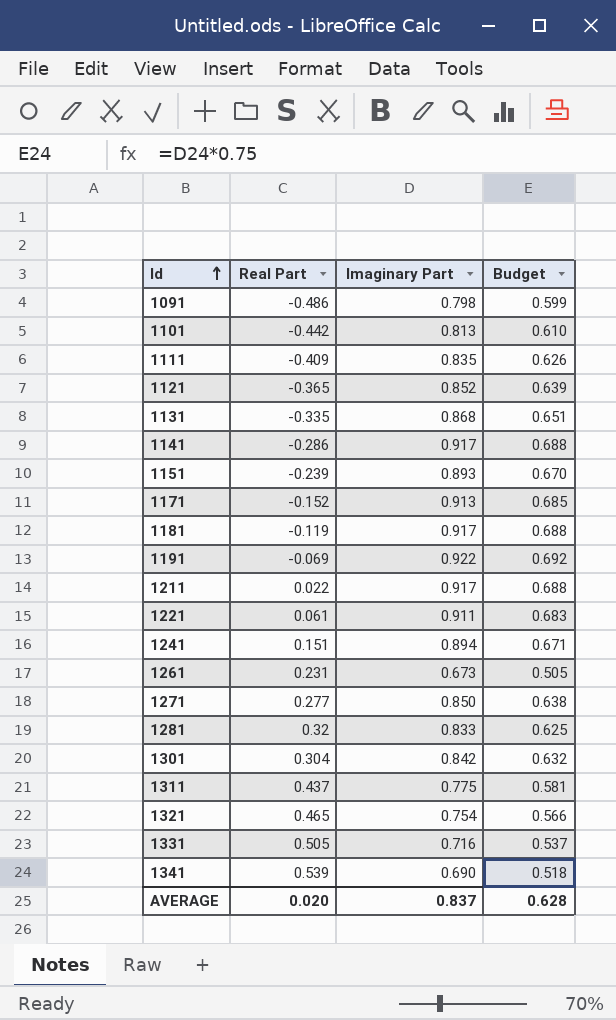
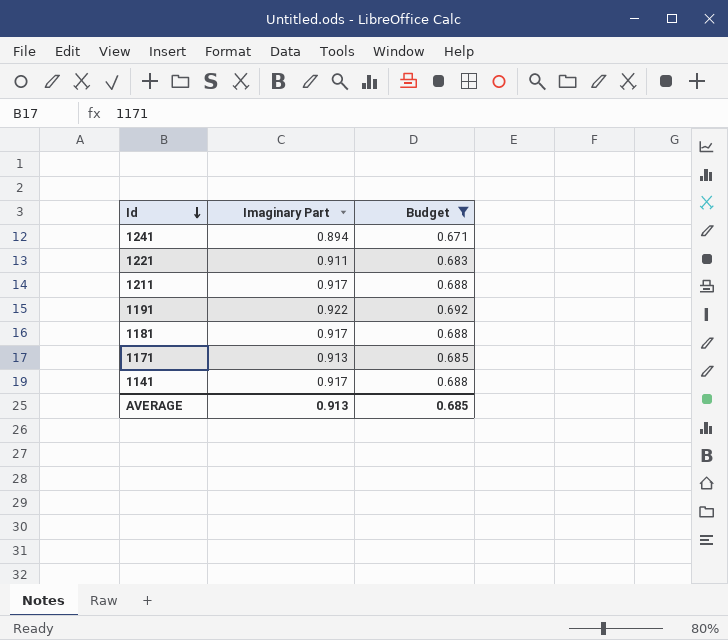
filter: none -> Budget >= 0.671
row order: Id ascending -> Id descending
column Real Part | position: 2 -> none
AVERAGE | Imaginary Part: 0.837 -> 0.913
AVERAGE | Budget: 0.628 -> 0.685

